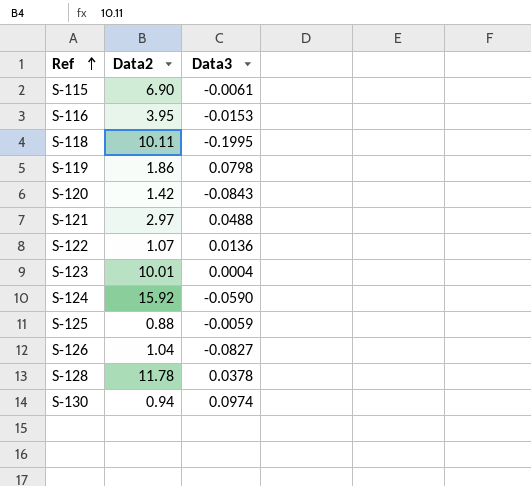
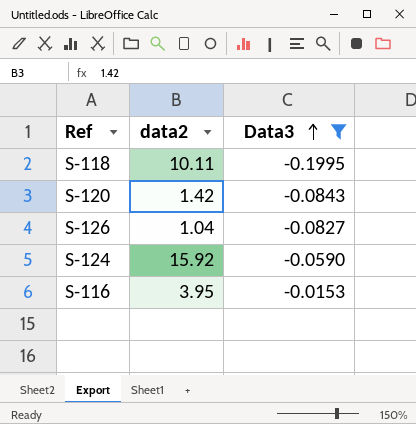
filter: none -> Data3 <= -0.0153
row order: Ref ascending -> Data3 ascending
column name: Data2 -> data2

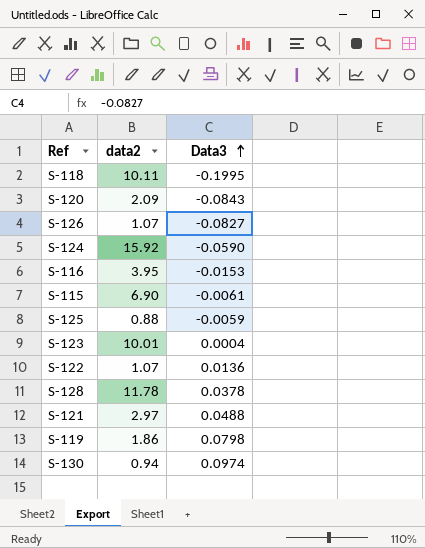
filter: Data3 <= -0.0153 -> none
S-120 | data2: 1.42 -> 2.09
S-126 | data2: 1.04 -> 1.07

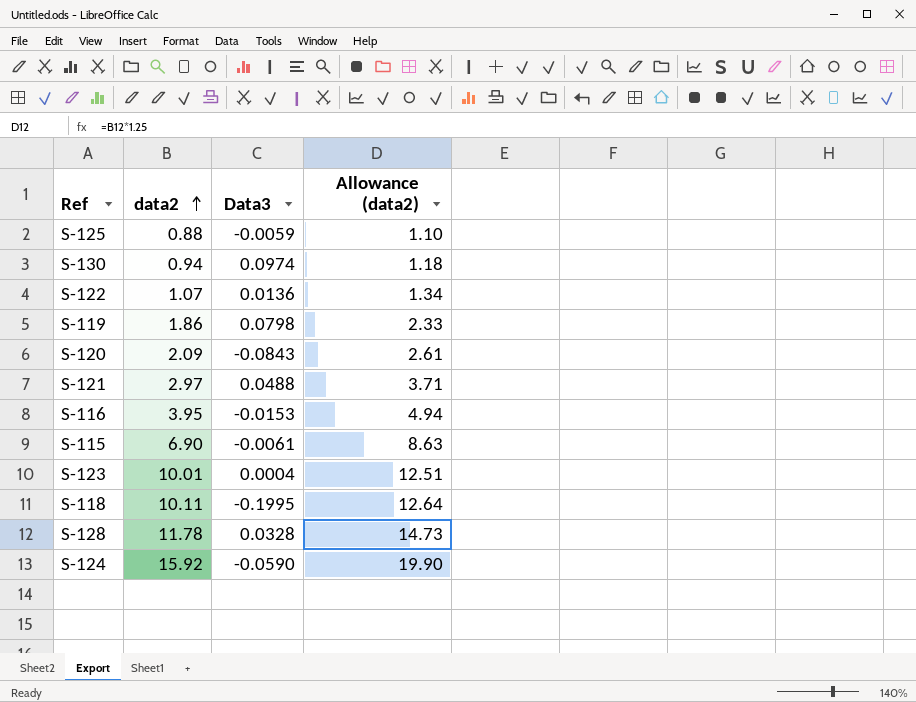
row order: Data3 ascending -> data2 ascending
column Allowance (data2) | formula: none -> [data2] * 1.25
row S-126: 1.07 | -0.0827 -> none
S-128 | Data3: 0.0378 -> 0.0328

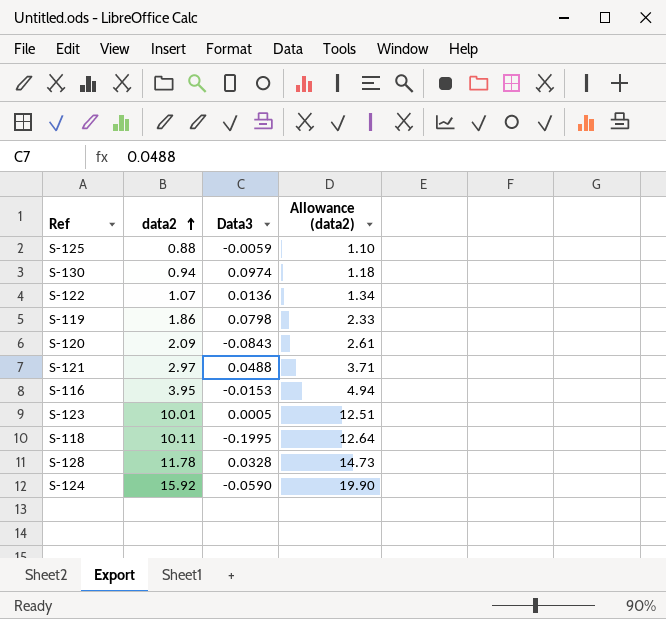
row S-115: 6.90 | -0.0061 | 8.63 -> none
S-123 | Data3: 0.0004 -> 0.0005

